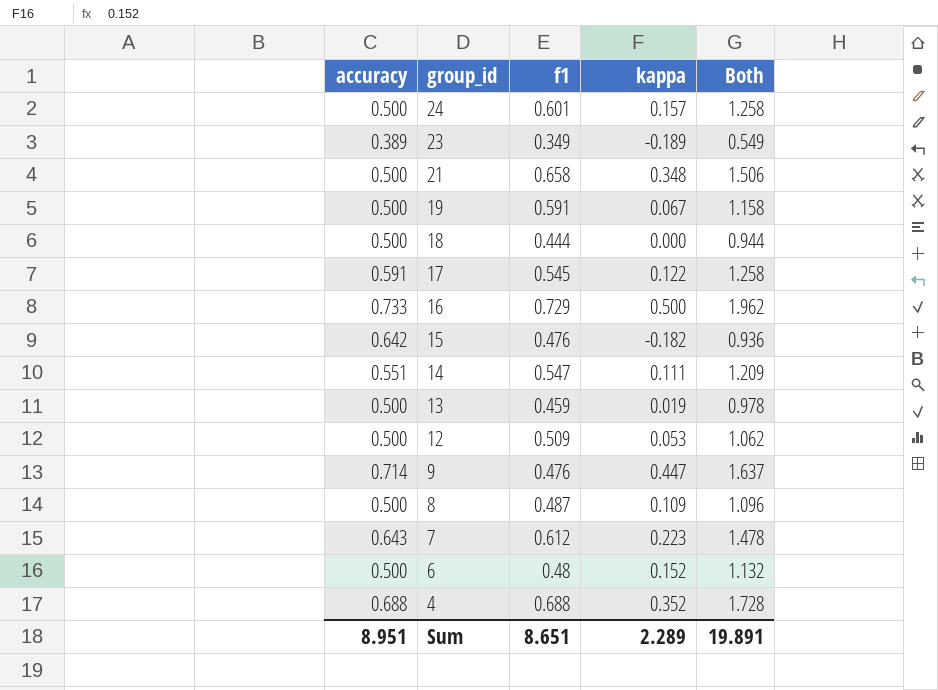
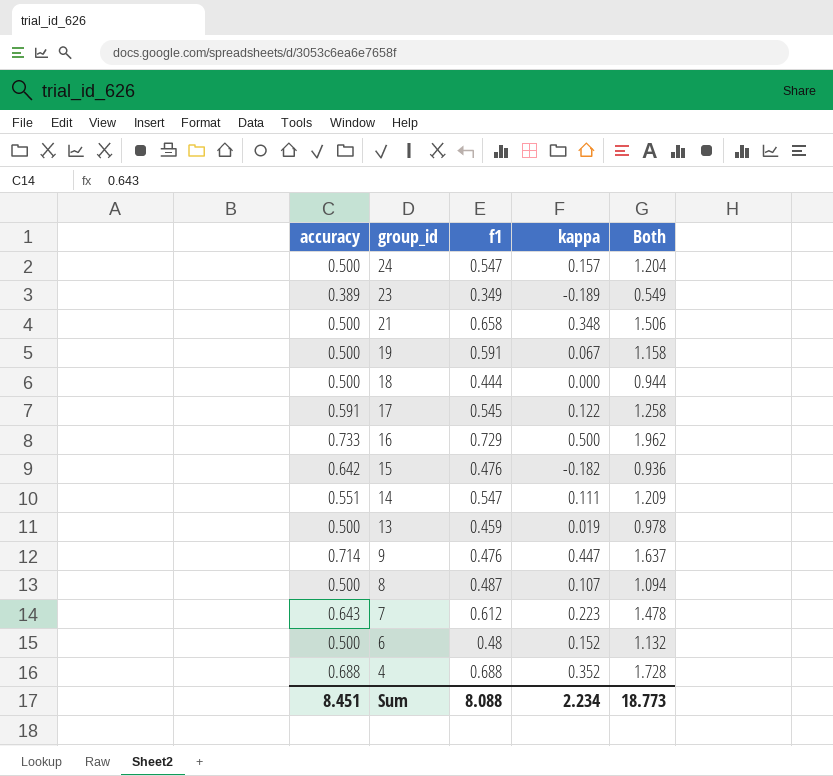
row 12: 0.500 | 0.509 | 0.053 | 1.062 -> none
24 | f1: 0.601 -> 0.547
24 | Both: 1.258 -> 1.204
8 | kappa: 0.109 -> 0.107
8 | Both: 1.096 -> 1.094
Sum | accuracy: 8.951 -> 8.451
Sum | f1: 8.651 -> 8.088
Sum | kappa: 2.289 -> 2.234
Sum | Both: 19.891 -> 18.773

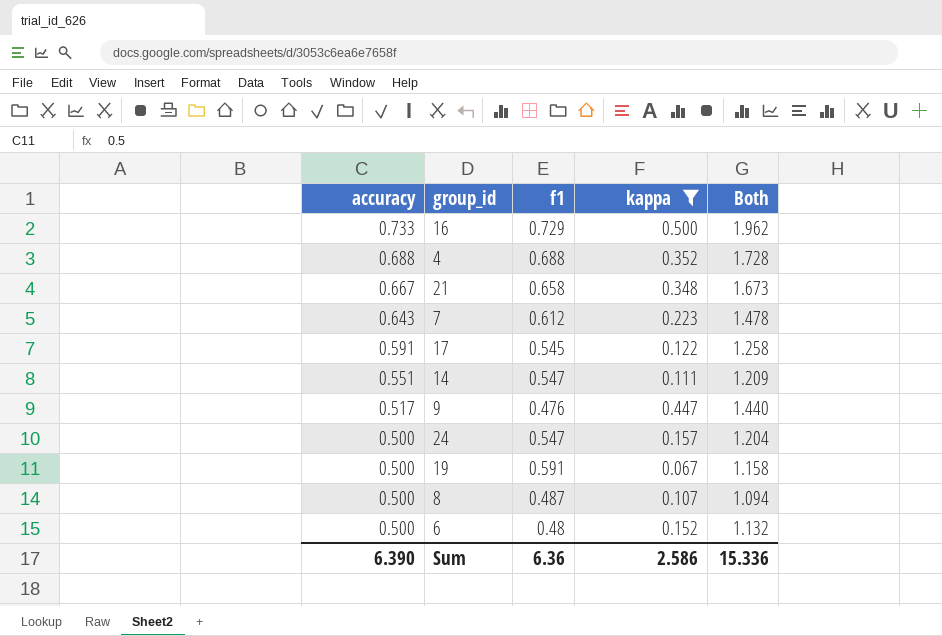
filter: none -> kappa >= 0.067
row order: group_id descending -> accuracy descending
21 | accuracy: 0.500 -> 0.667
21 | Both: 1.506 -> 1.673
9 | accuracy: 0.714 -> 0.517
9 | Both: 1.637 -> 1.440
Sum | accuracy: 8.451 -> 6.390
Sum | f1: 8.088 -> 6.36
Sum | kappa: 2.234 -> 2.586
Sum | Both: 18.773 -> 15.336

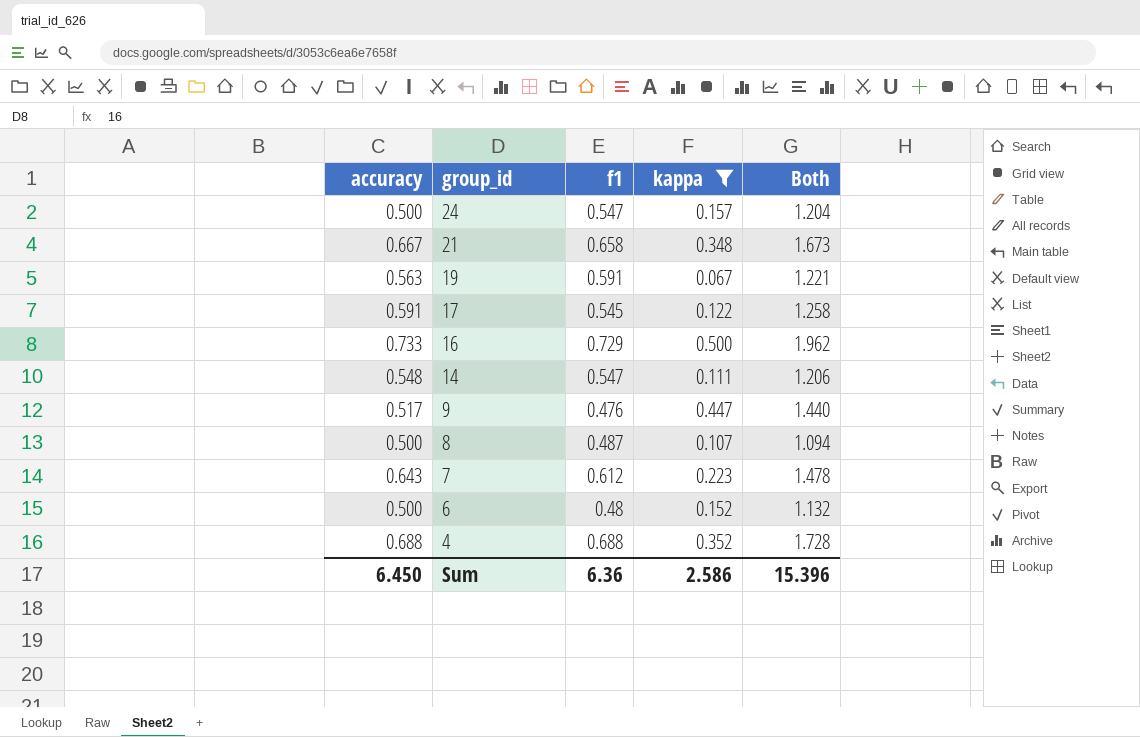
row order: accuracy descending -> group_id descending
19 | accuracy: 0.500 -> 0.563
19 | Both: 1.158 -> 1.221
14 | accuracy: 0.551 -> 0.548
14 | Both: 1.209 -> 1.206
Sum | accuracy: 6.390 -> 6.450
Sum | Both: 15.336 -> 15.396

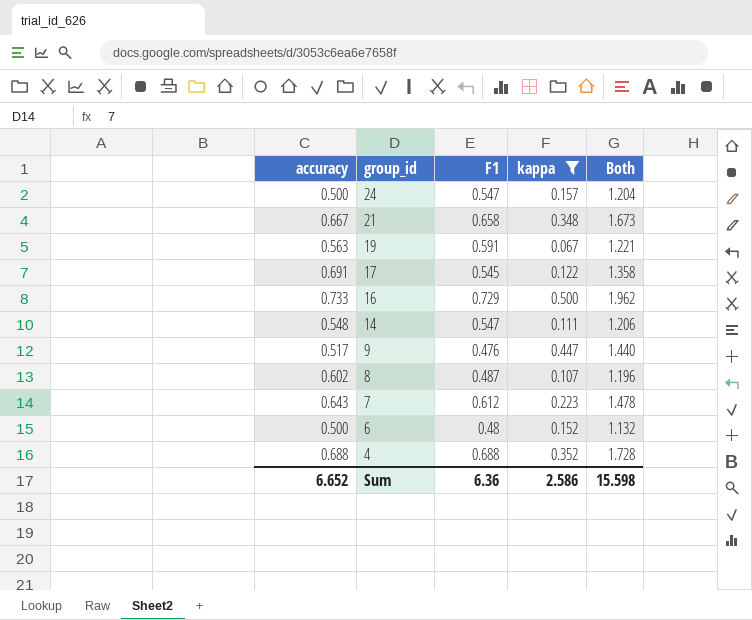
column name: f1 -> F1
17 | accuracy: 0.591 -> 0.691
17 | Both: 1.258 -> 1.358
8 | accuracy: 0.500 -> 0.602
8 | Both: 1.094 -> 1.196
Sum | accuracy: 6.450 -> 6.652
Sum | Both: 15.396 -> 15.598

